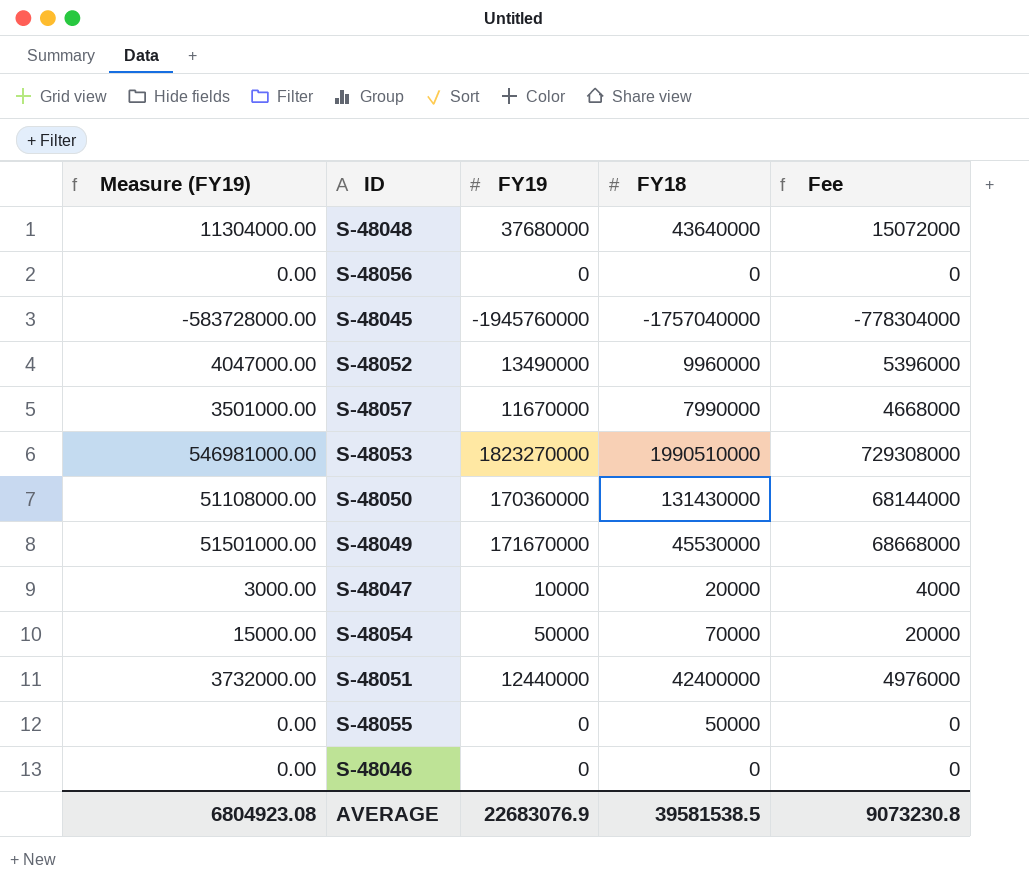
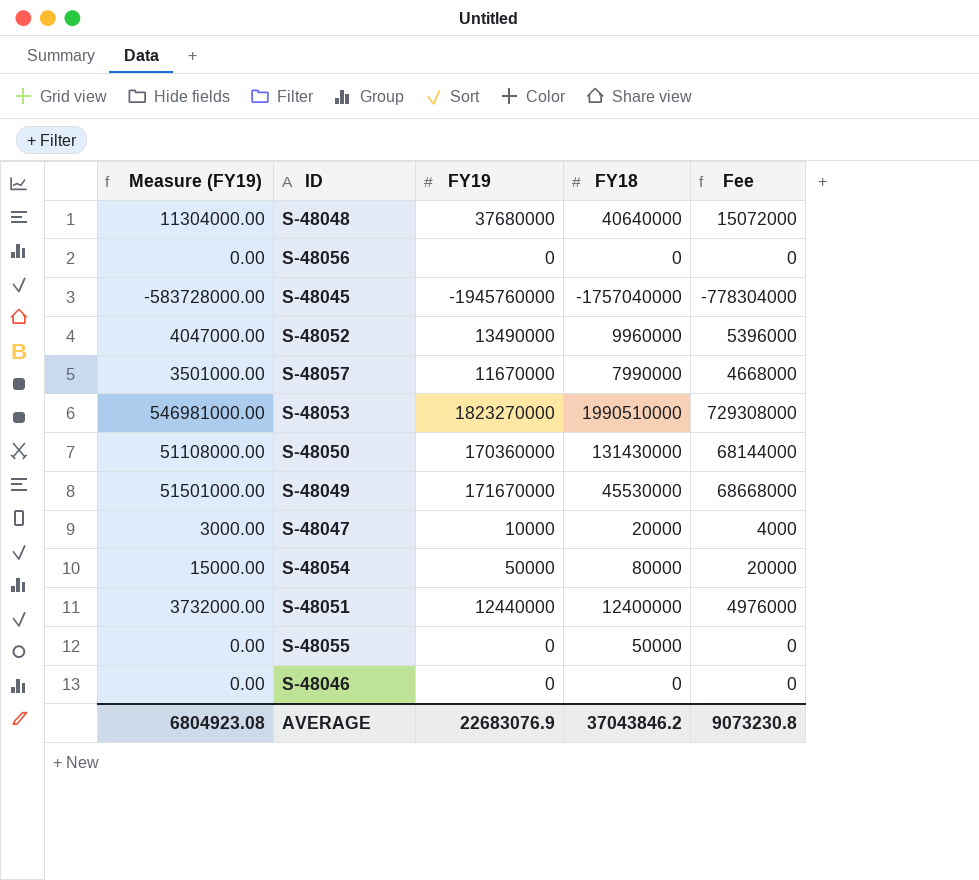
S-48048 | FY18: 43640000 -> 40640000
S-48054 | FY18: 70000 -> 80000
S-48051 | FY18: 42400000 -> 12400000
AVERAGE | FY18: 39581538.5 -> 37043846.2

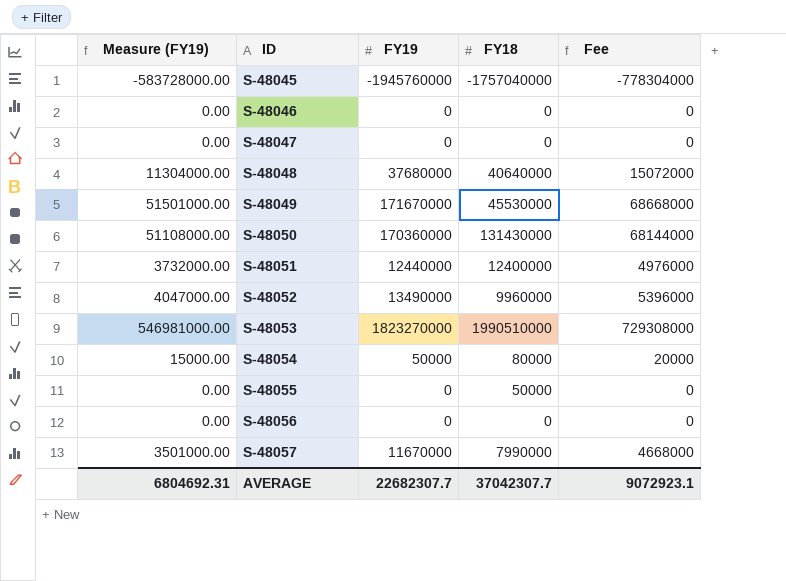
row order: none -> ID ascending
S-48047 | Measure (FY19): 3000.00 -> 0.00
S-48047 | FY19: 10000 -> 0
S-48047 | FY18: 20000 -> 0
S-48047 | Fee: 4000 -> 0
AVERAGE | Measure (FY19): 6804923.08 -> 6804692.31
AVERAGE | FY19: 22683076.9 -> 22682307.7
AVERAGE | FY18: 37043846.2 -> 37042307.7
AVERAGE | Fee: 9073230.8 -> 9072923.1

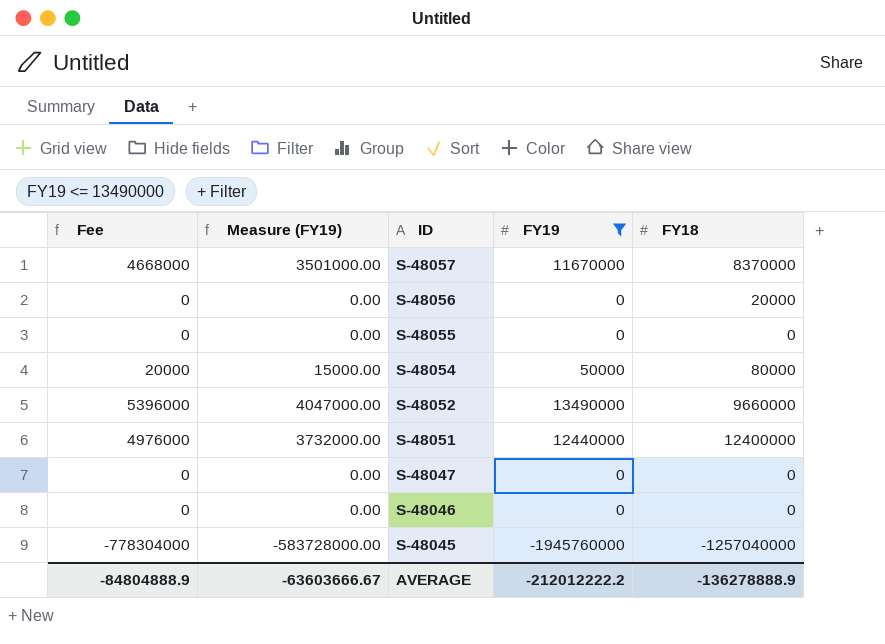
filter: none -> FY19 <= 13490000
row order: ID ascending -> ID descending
column Fee | position: 5 -> 1
S-48057 | FY18: 7990000 -> 8370000
S-48056 | FY18: 0 -> 20000
S-48055 | FY18: 50000 -> 0
S-48052 | FY18: 9960000 -> 9660000
S-48045 | FY18: -1757040000 -> -1257040000
AVERAGE | Fee: 9072923.1 -> -84804888.9
AVERAGE | Measure (FY19): 6804692.31 -> -63603666.67
AVERAGE | FY19: 22682307.7 -> -212012222.2
AVERAGE | FY18: 37042307.7 -> -136278888.9

